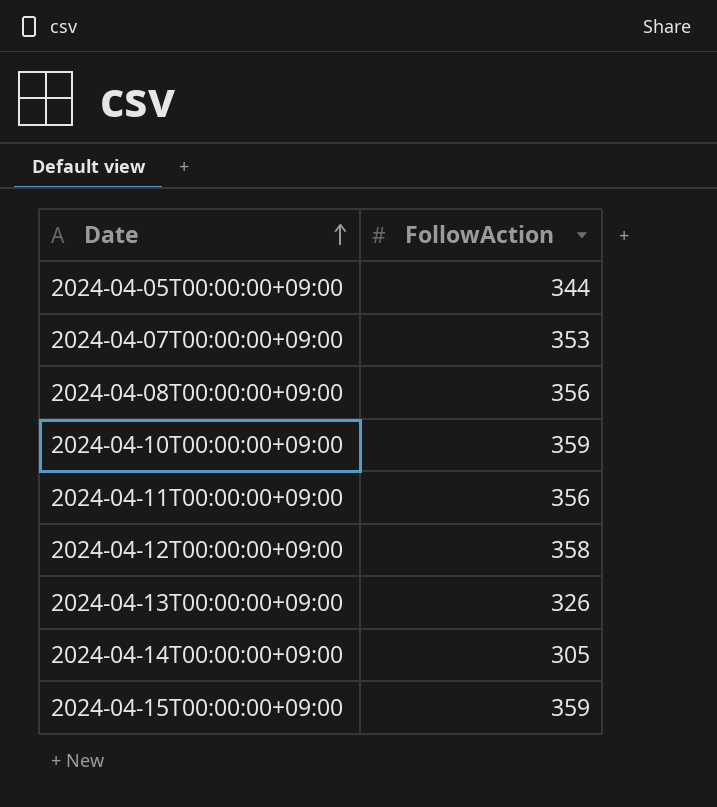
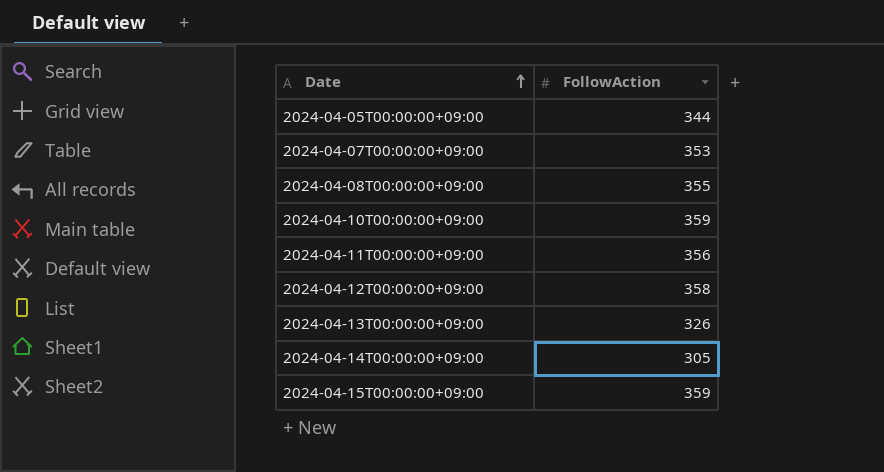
2024-04-08T00:00:00+09:00 | FollowAction: 356 -> 355

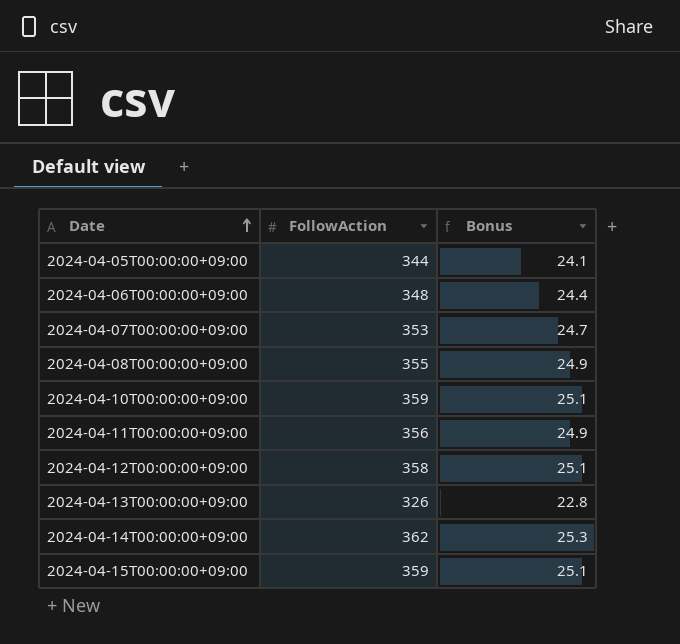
column Bonus | formula: none -> [FollowAction] * 0.07
row 2024-04-06T00:00:00+09:00: none -> 348 | 24.4
2024-04-14T00:00:00+09:00 | FollowAction: 305 -> 362

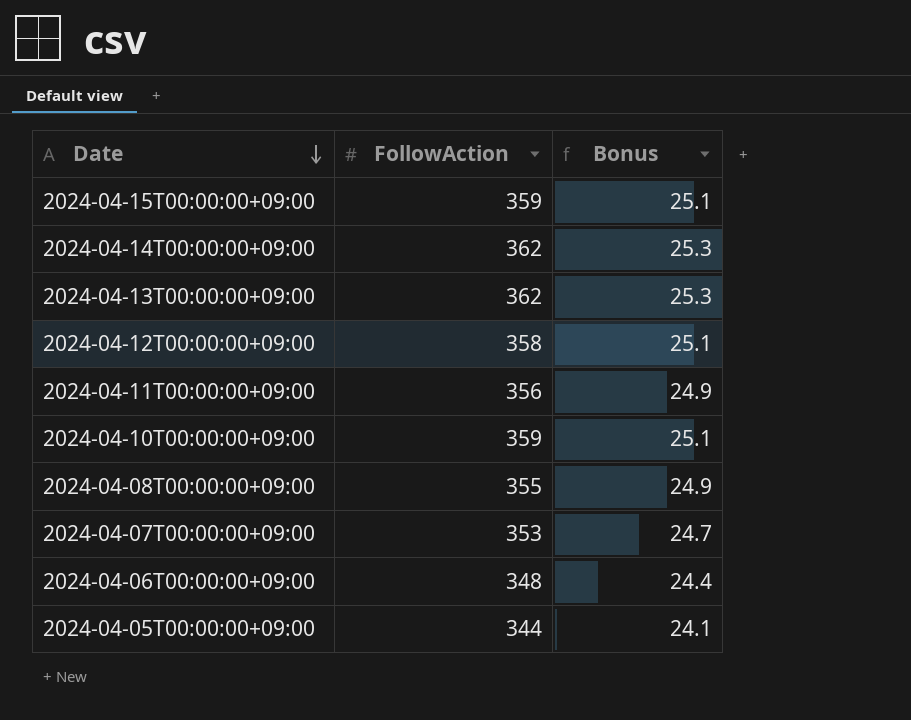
row order: Date ascending -> Date descending
2024-04-13T00:00:00+09:00 | FollowAction: 326 -> 362
2024-04-13T00:00:00+09:00 | Bonus: 22.8 -> 25.3

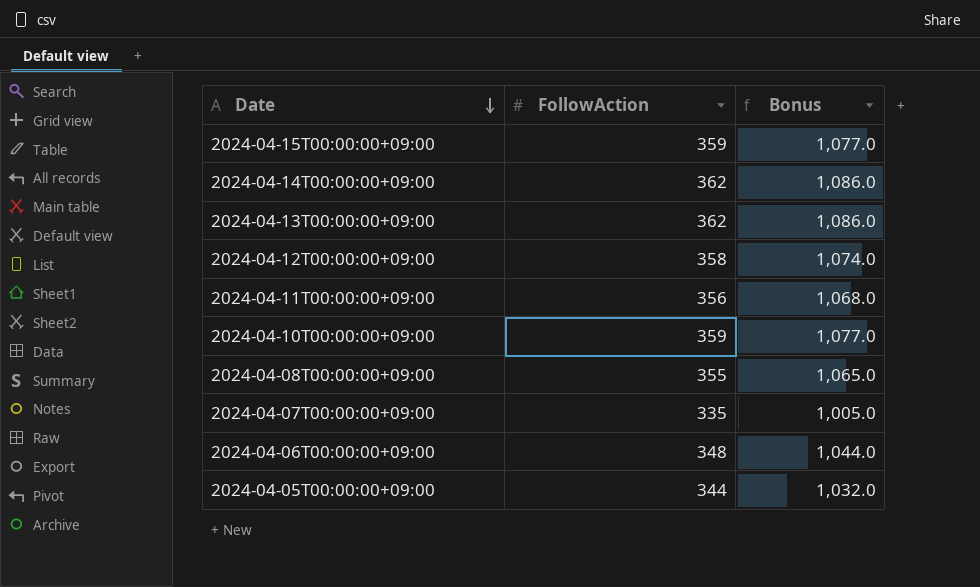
column Bonus | formula: [FollowAction] * 0.07 -> [FollowAction] * 3
2024-04-07T00:00:00+09:00 | FollowAction: 353 -> 335

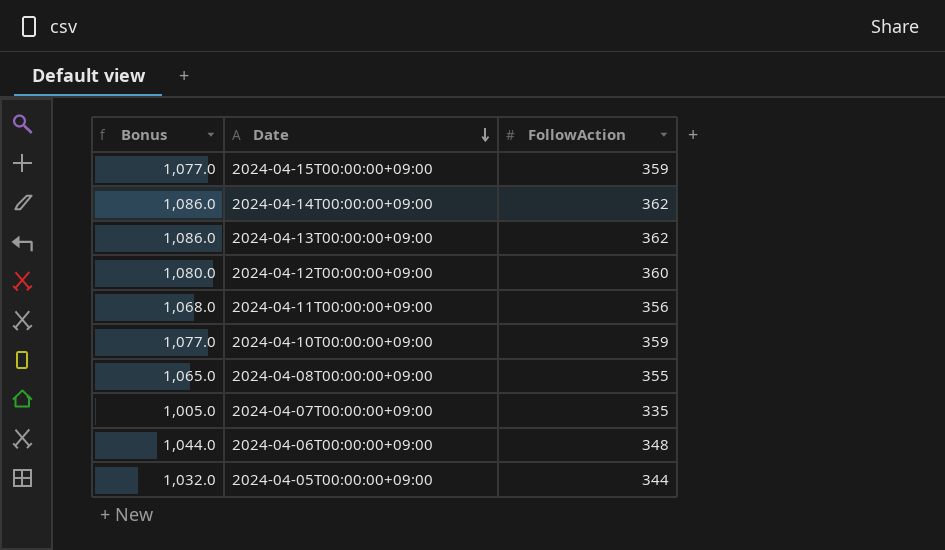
column Bonus | position: 3 -> 1
2024-04-12T00:00:00+09:00 | Bonus: 1,074.0 -> 1,080.0
2024-04-12T00:00:00+09:00 | FollowAction: 358 -> 360

